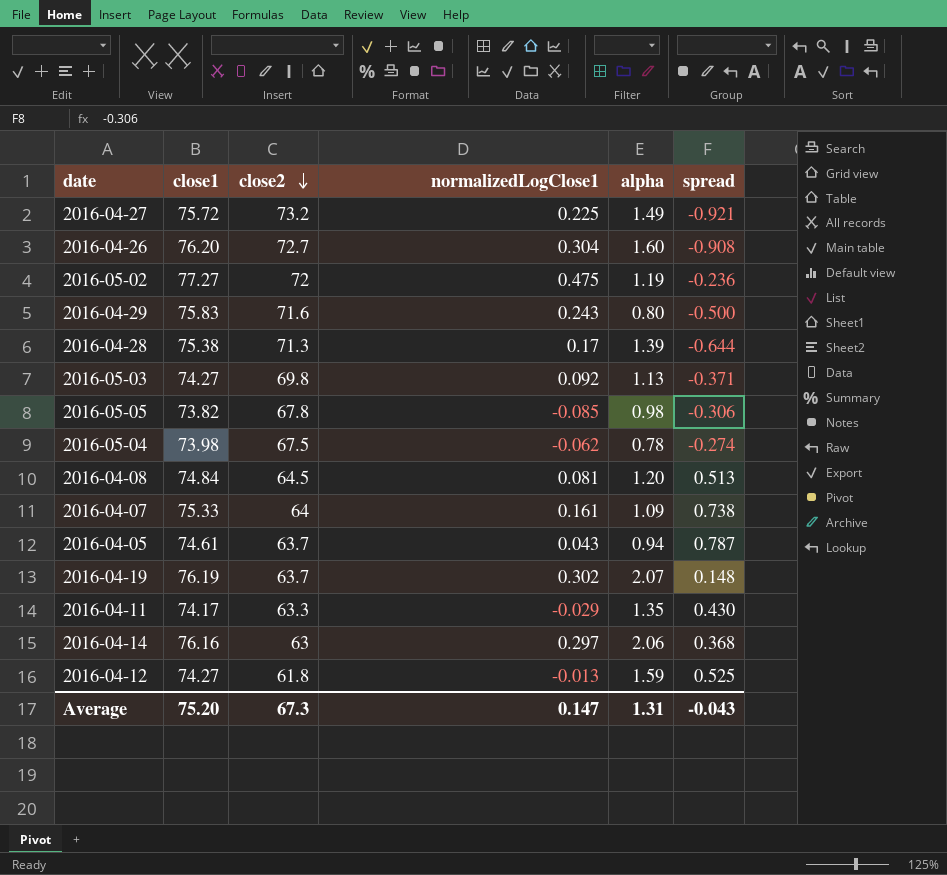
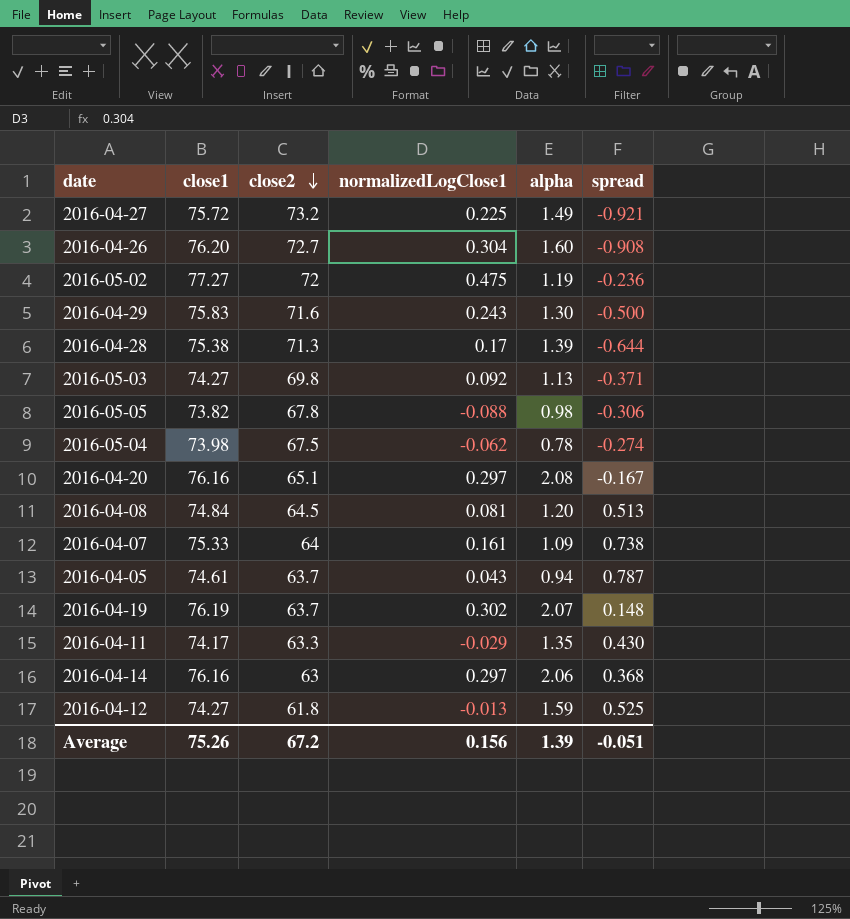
2016-04-29 | alpha: 0.80 -> 1.30
2016-05-05 | normalizedLogClose1: -0.085 -> -0.088
row 2016-04-20: none -> 76.16 | 65.1 | 0.297 | 2.08 | -0.167
Average | close1: 75.20 -> 75.26
Average | close2: 67.3 -> 67.2
Average | normalizedLogClose1: 0.147 -> 0.156
Average | alpha: 1.31 -> 1.39
Average | spread: -0.043 -> -0.051

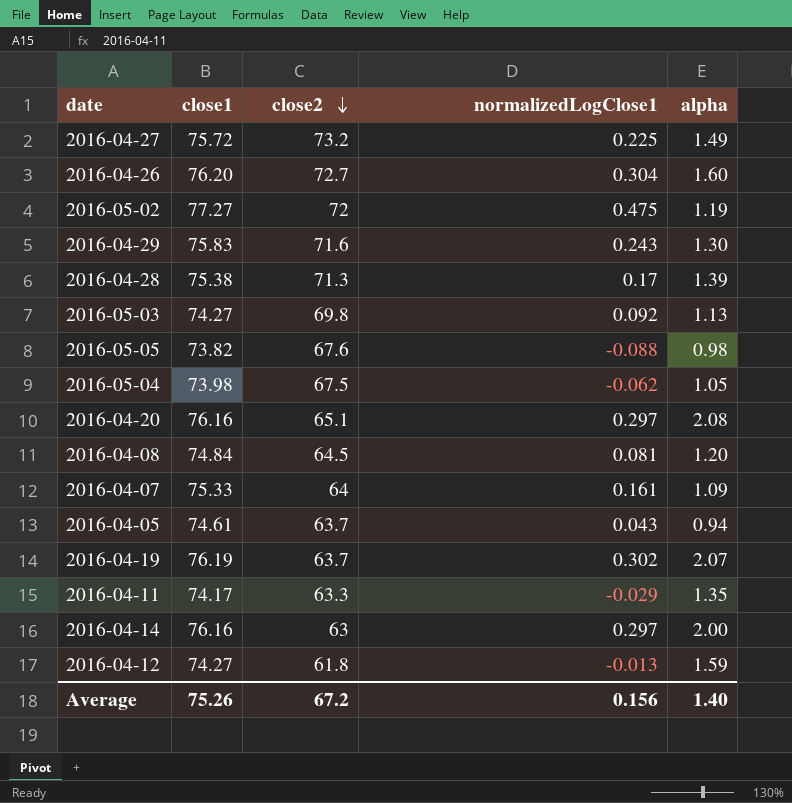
column spread | position: 6 -> none
2016-05-05 | close2: 67.8 -> 67.6
2016-05-04 | alpha: 0.78 -> 1.05
2016-04-14 | alpha: 2.06 -> 2.00
Average | alpha: 1.39 -> 1.40

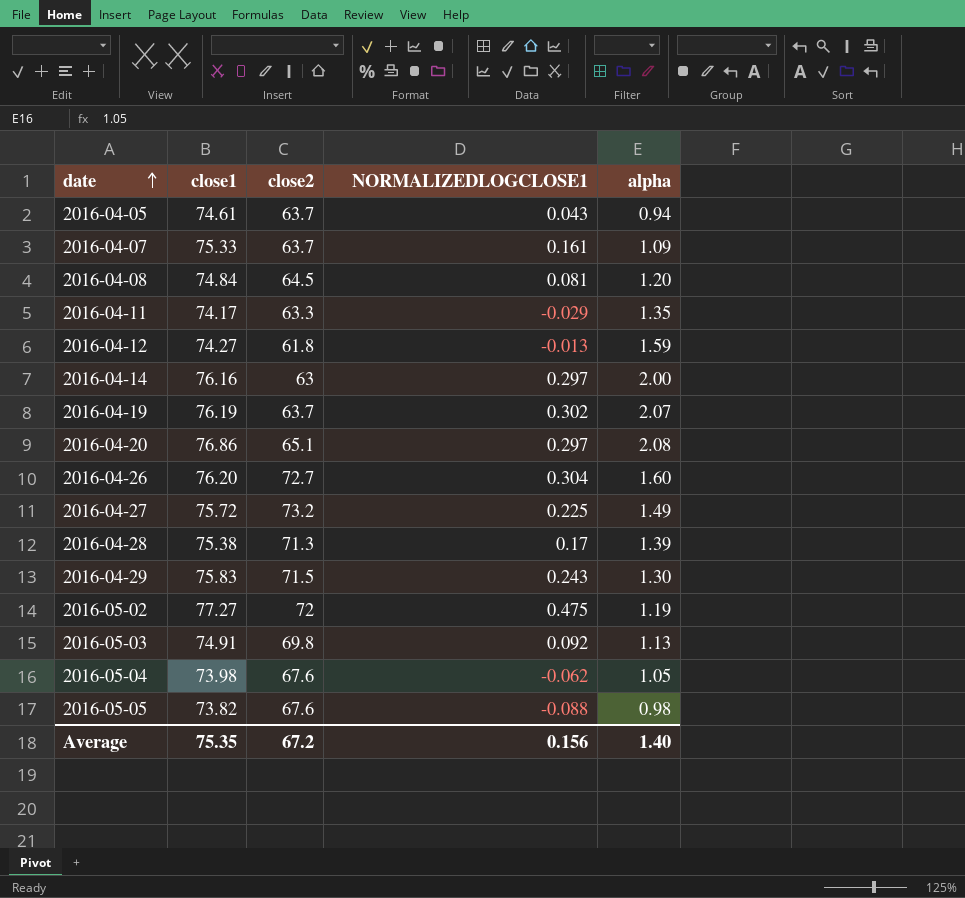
row order: close2 descending -> date ascending
column name: normalizedLogClose1 -> NORMALIZEDLOGCLOSE1
2016-04-07 | close2: 64 -> 63.7
2016-04-20 | close1: 76.16 -> 76.86
2016-04-29 | close2: 71.6 -> 71.5
2016-05-03 | close1: 74.27 -> 74.91
2016-05-04 | close2: 67.5 -> 67.6
Average | close1: 75.26 -> 75.35

